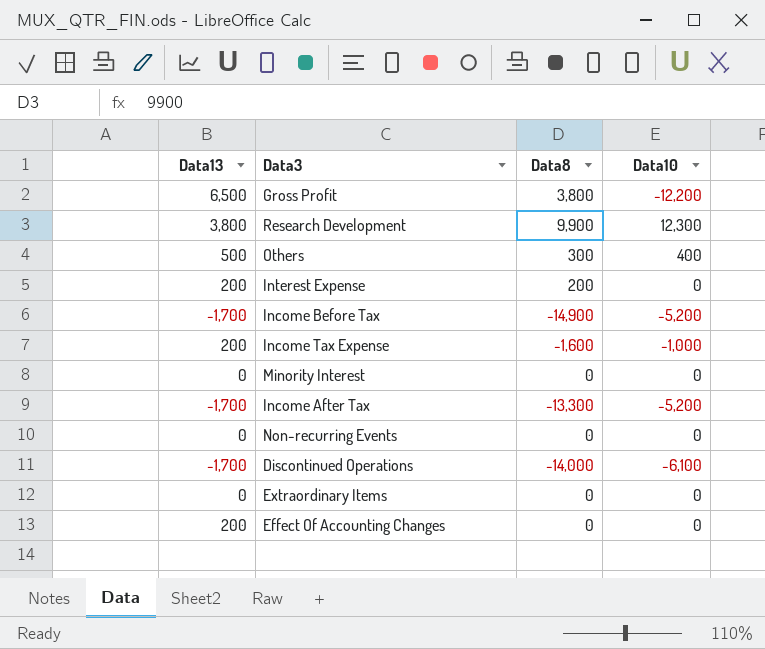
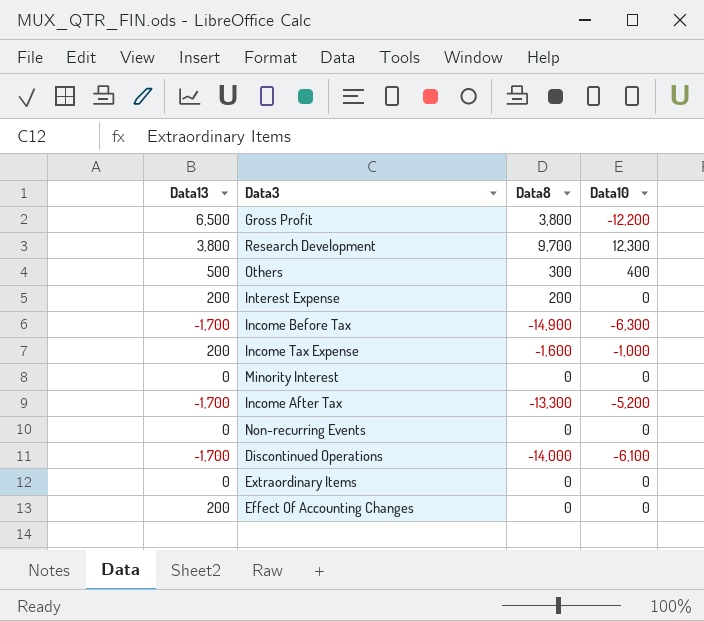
Research Development | Data8: 9,900 -> 9,700
Income Before Tax | Data10: -5,200 -> -6,300

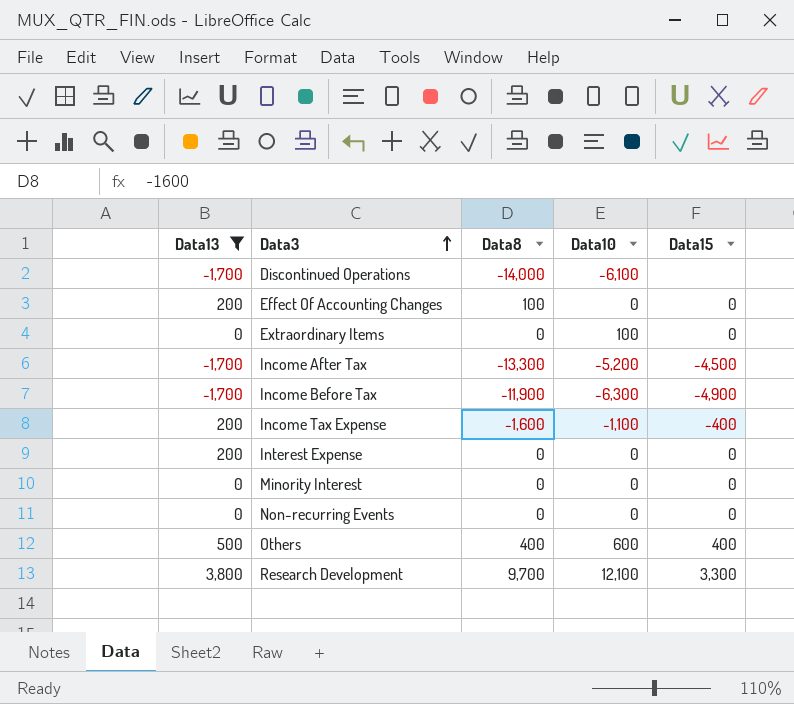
filter: none -> Data13 != 6,500
row order: none -> Data3 ascending
column Data15 | position: none -> 5
Effect Of Accounting Changes | Data8: 0 -> 100
Extraordinary Items | Data10: 0 -> 100
Income Before Tax | Data8: -14,900 -> -11,900
Income Tax Expense | Data10: -1,000 -> -1,100
Interest Expense | Data8: 200 -> 0
Others | Data8: 300 -> 400
Others | Data10: 400 -> 600
Research Development | Data10: 12,300 -> 12,100

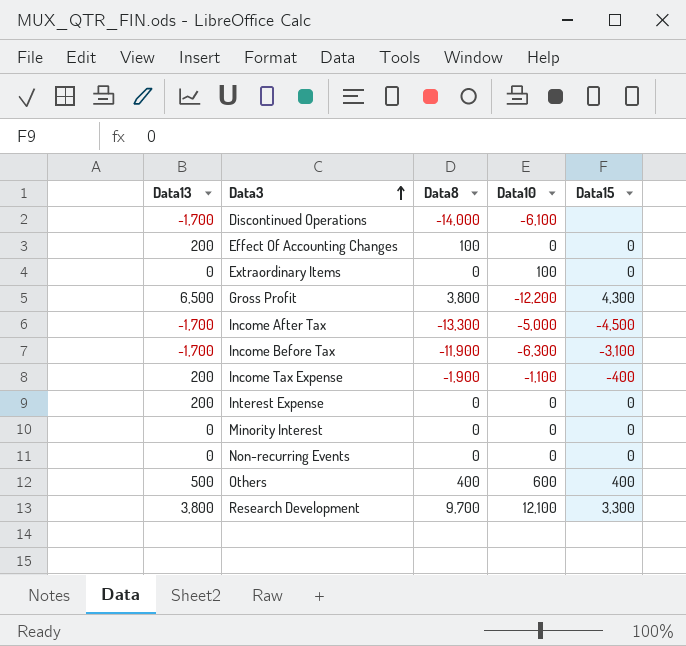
filter: Data13 != 6,500 -> none
Income After Tax | Data10: -5,200 -> -5,000
Income Before Tax | Data15: -4,900 -> -3,100
Income Tax Expense | Data8: -1,600 -> -1,900

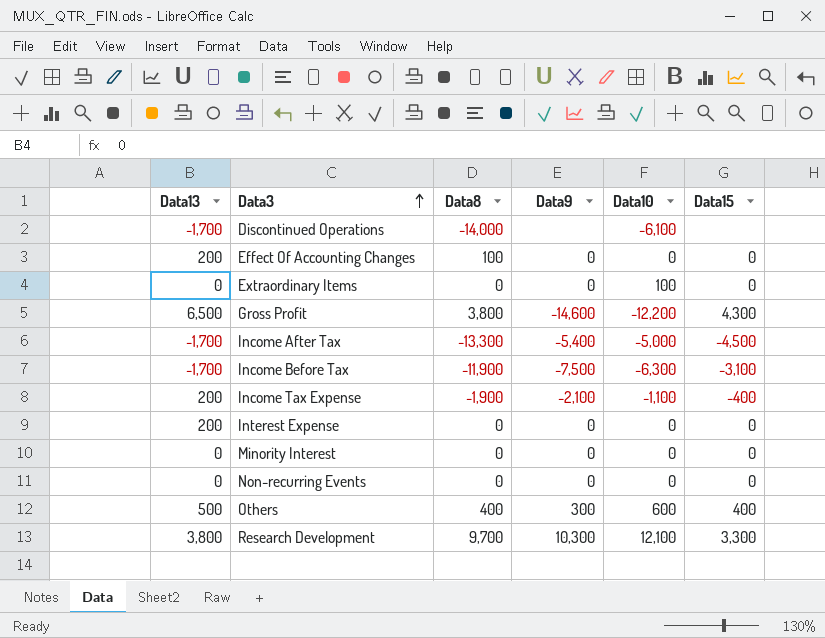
column Data9 | position: none -> 4

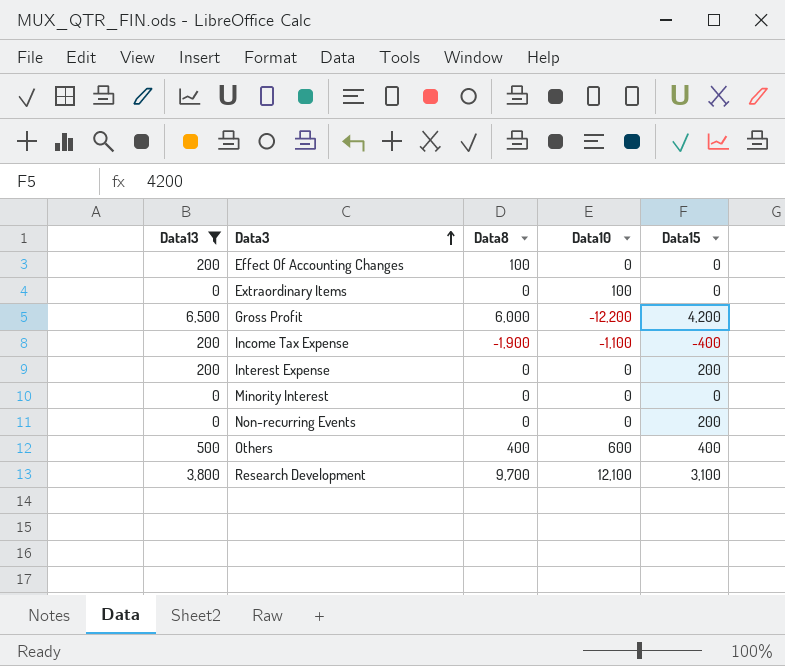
filter: none -> Data13 != -1,700
column Data9 | position: 4 -> none
Gross Profit | Data8: 3,800 -> 6,000
Gross Profit | Data15: 4,300 -> 4,200
Interest Expense | Data15: 0 -> 200
Non-recurring Events | Data15: 0 -> 200
Research Development | Data15: 3,300 -> 3,100

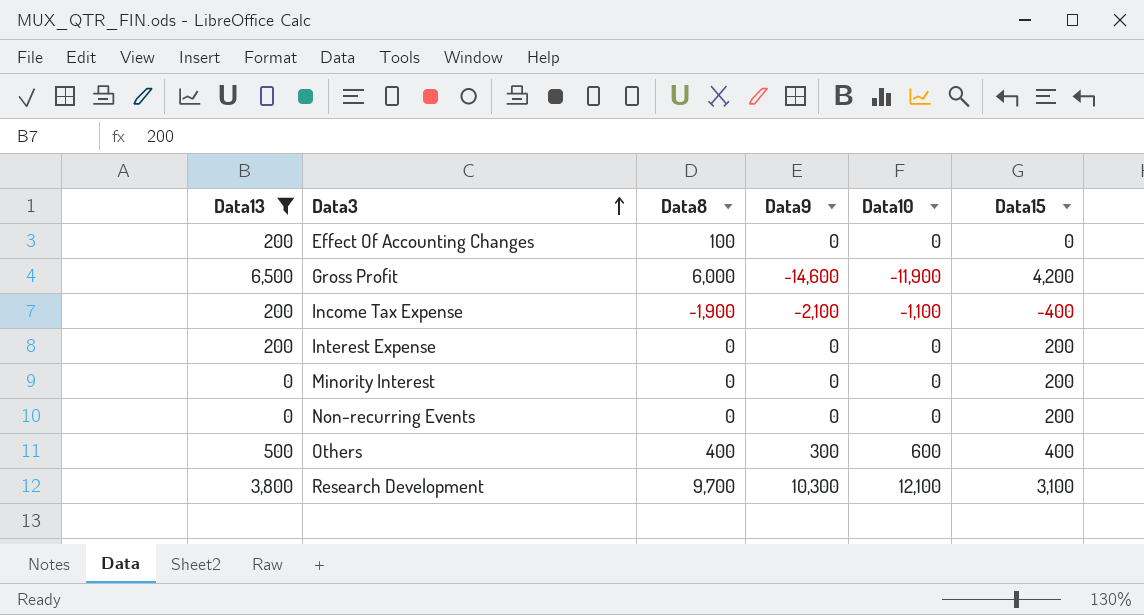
column Data9 | position: none -> 4
row Extraordinary Items: 0 | 0 | 100 | 0 -> none
Gross Profit | Data10: -12,200 -> -11,900
Minority Interest | Data15: 0 -> 200

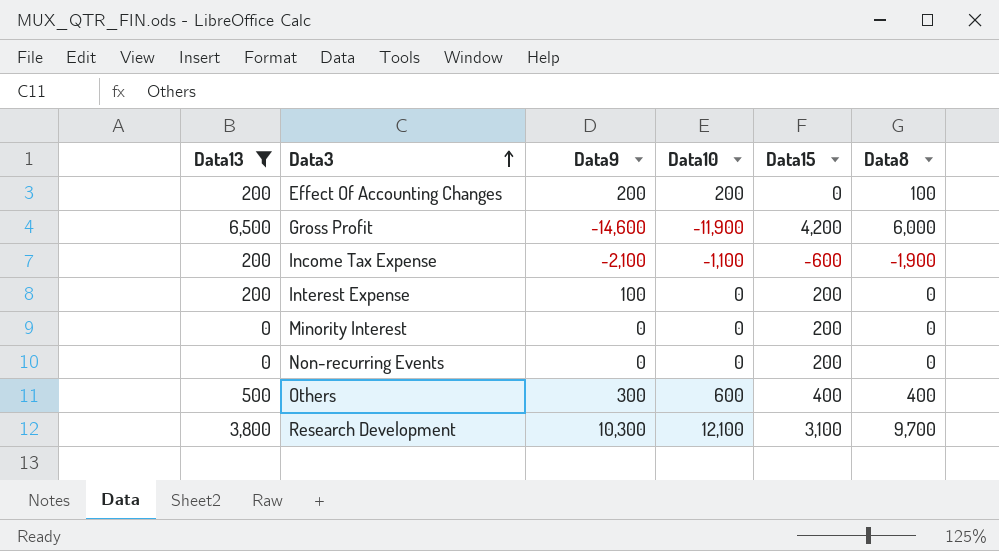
column Data8 | position: 3 -> 6
Effect Of Accounting Changes | Data9: 0 -> 200
Effect Of Accounting Changes | Data10: 0 -> 200
Income Tax Expense | Data15: -400 -> -600
Interest Expense | Data9: 0 -> 100

